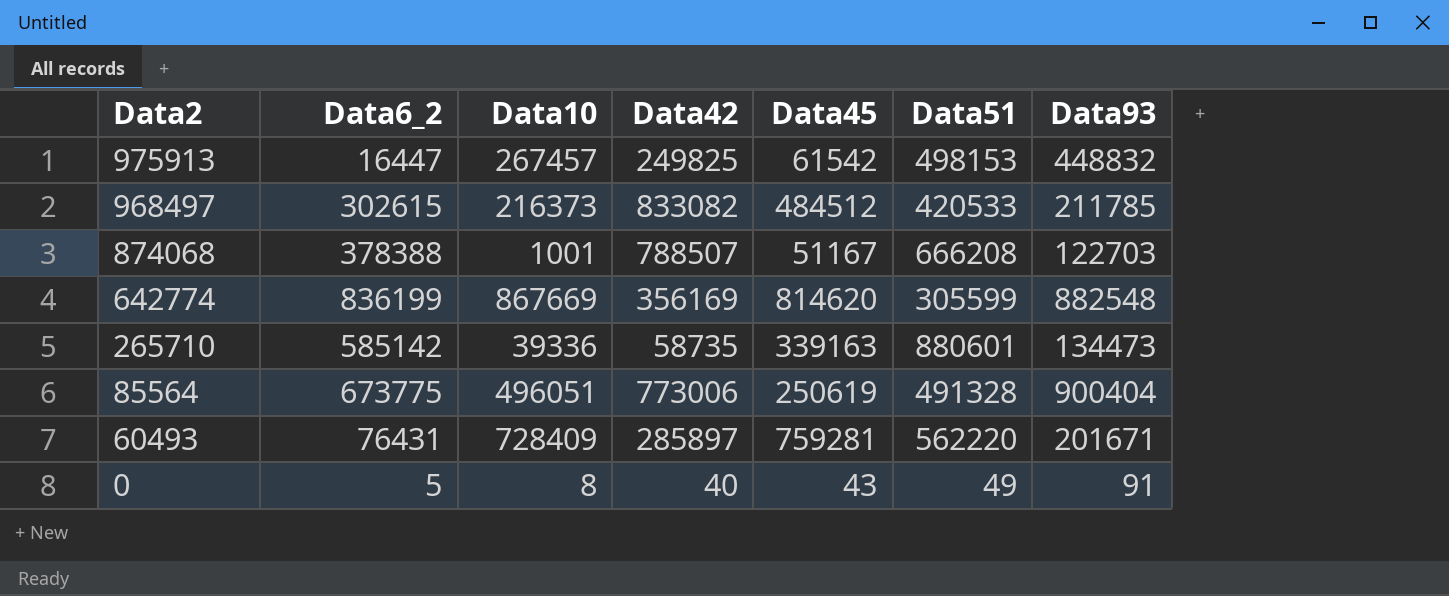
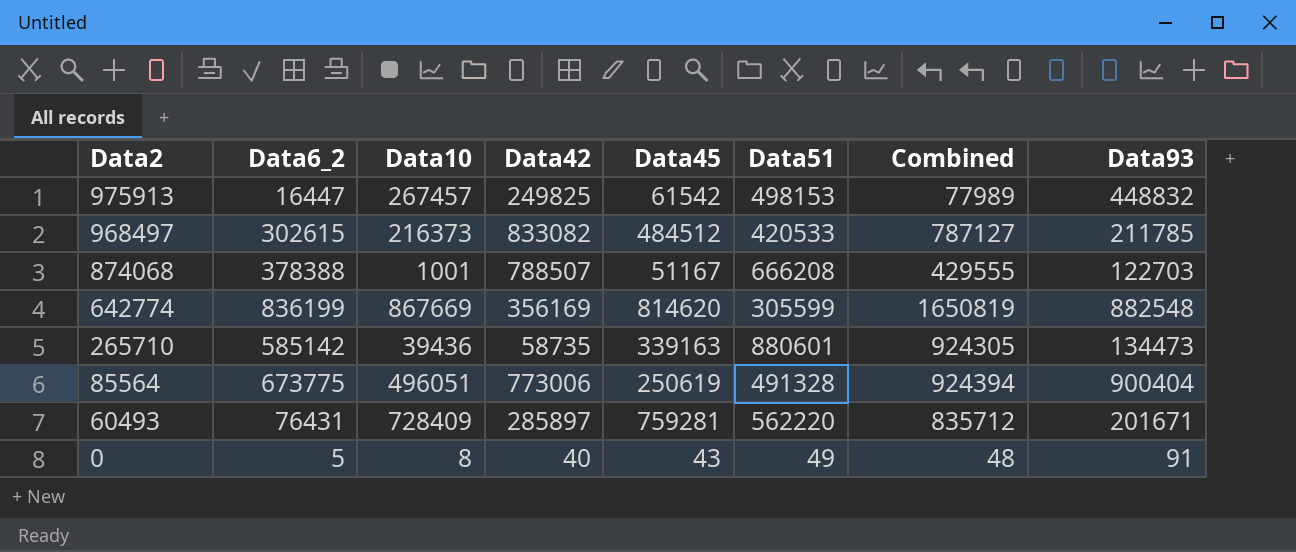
column Combined | formula: none -> [Data6_2] + [Data45]
265710 | Data10: 39336 -> 39436

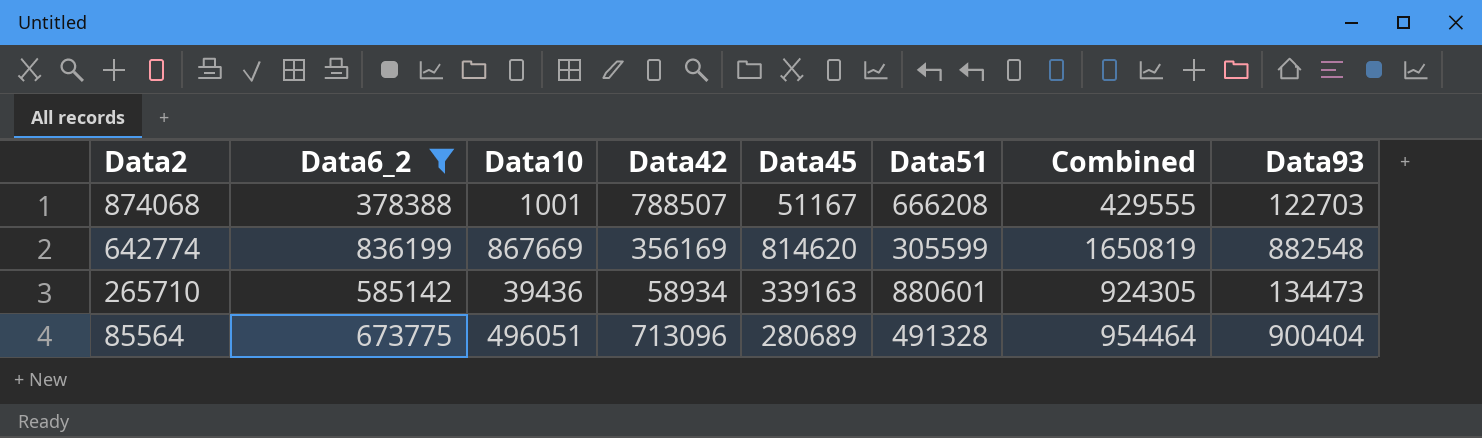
filter: none -> Data6_2 >= 378388
265710 | Data42: 58735 -> 58934
85564 | Data42: 773006 -> 713096
85564 | Data45: 250619 -> 280689
85564 | Combined: 924394 -> 954464

